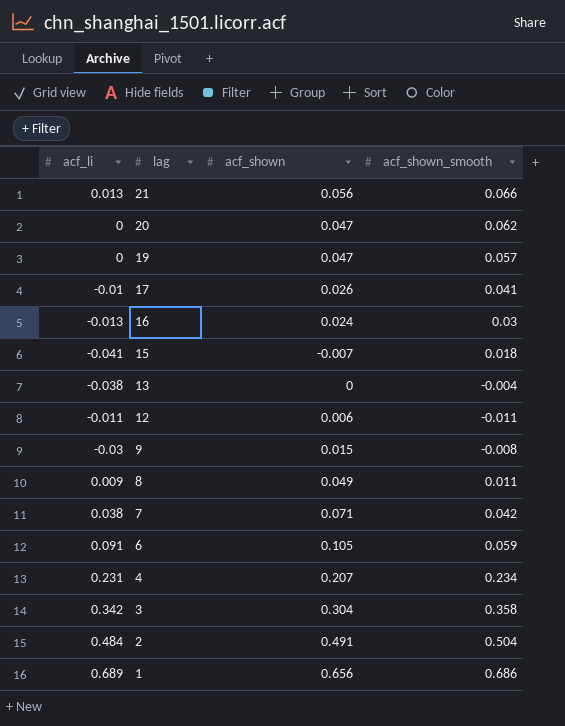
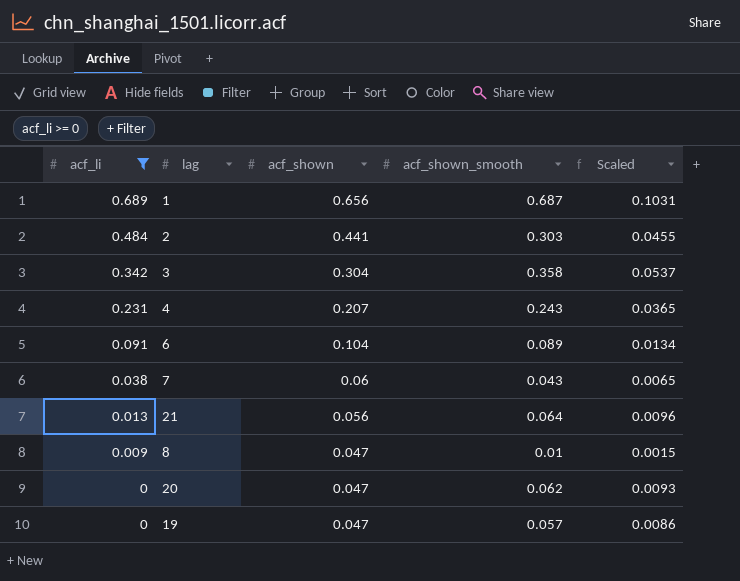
filter: none -> acf_li >= 0
row order: lag descending -> acf_li descending
column Scaled | formula: none -> [acf_shown_smooth] * 0.15
1 | acf_shown_smooth: 0.686 -> 0.687
2 | acf_shown: 0.491 -> 0.441
2 | acf_shown_smooth: 0.504 -> 0.303
4 | acf_shown_smooth: 0.234 -> 0.243
6 | acf_shown: 0.105 -> 0.104
6 | acf_shown_smooth: 0.059 -> 0.089
7 | acf_shown: 0.071 -> 0.06
7 | acf_shown_smooth: 0.042 -> 0.043
21 | acf_shown_smooth: 0.066 -> 0.064
8 | acf_shown: 0.049 -> 0.047
8 | acf_shown_smooth: 0.011 -> 0.01

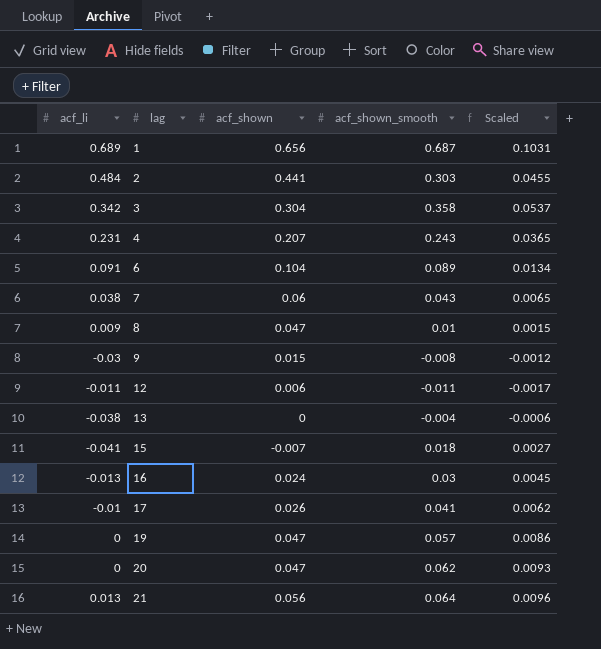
filter: acf_li >= 0 -> none
row order: acf_li descending -> lag ascending

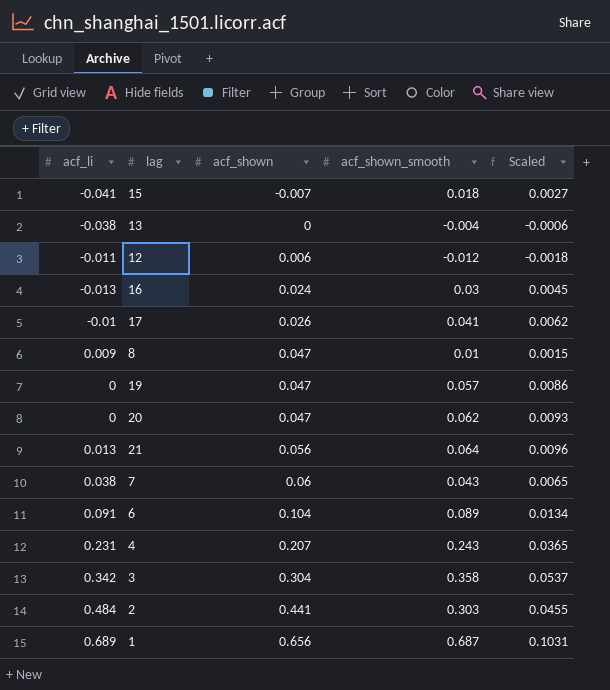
row order: lag ascending -> acf_shown ascending
row 9: -0.03 | 0.015 | -0.008 | -0.0012 -> none
12 | acf_shown_smooth: -0.011 -> -0.012
12 | Scaled: -0.0017 -> -0.0018

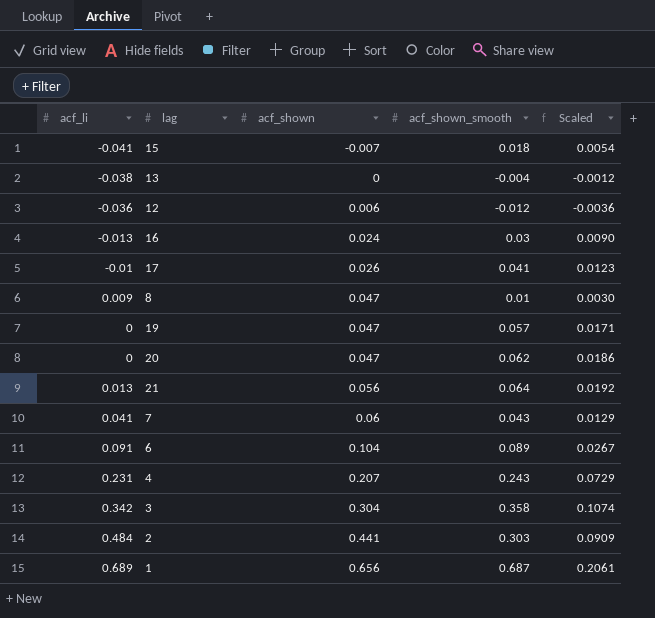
column Scaled | formula: [acf_shown_smooth] * 0.15 -> [acf_shown_smooth] * 0.3
12 | acf_li: -0.011 -> -0.036
7 | acf_li: 0.038 -> 0.041

